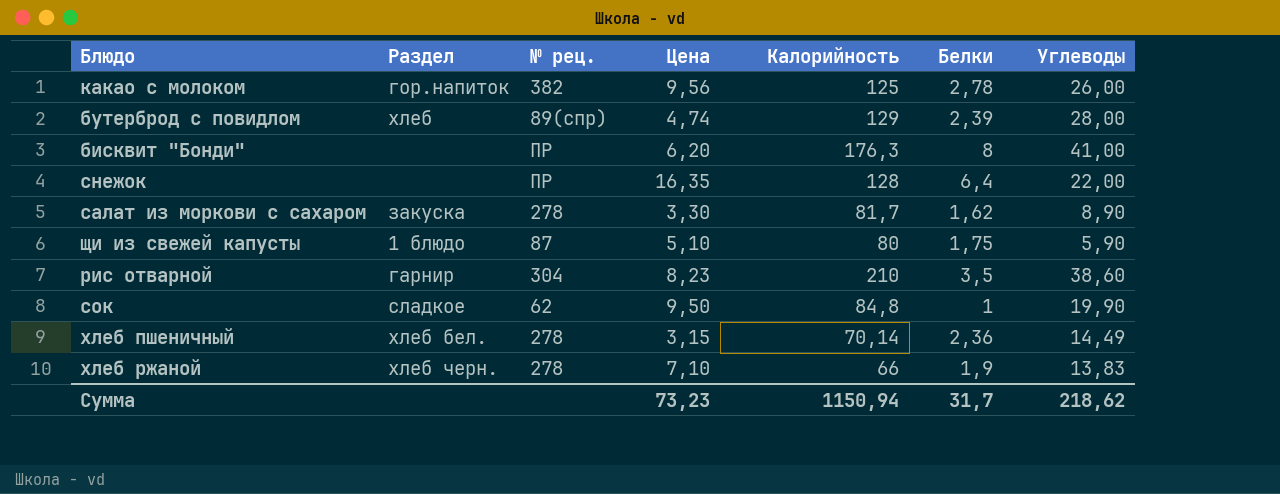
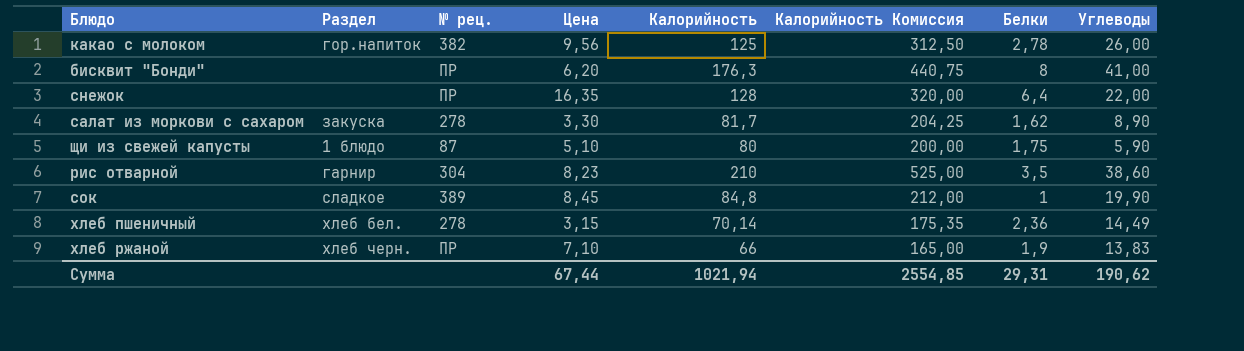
column Калорийность Комиссия | formula: none -> [Калорийность] * 2,5
row бутерброд с повидлом: хлеб | 89(спр) | 4,74 | 129 | 2,39 | 28,00 -> none
сок | № рец.: 62 -> 389
сок | Цена: 9,50 -> 8,45
хлеб ржаной | № рец.: 278 -> ПР
Сумма | Цена: 73,23 -> 67,44
Сумма | Калорийность: 1150,94 -> 1021,94
Сумма | Белки: 31,7 -> 29,31
Сумма | Углеводы: 218,62 -> 190,62

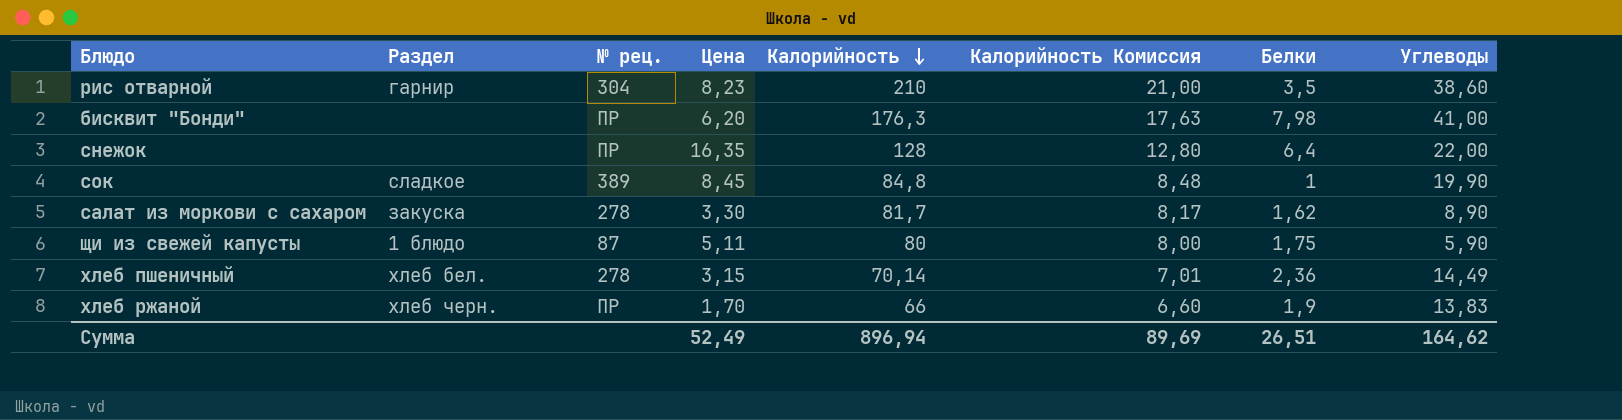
row order: none -> Калорийность descending
column Калорийность Комиссия | formula: [Калорийность] * 2,5 -> [Калорийность] * 0,1
row какао с молоком: гор.напиток | 382 | 9,56 | 125 | 312,50 | 2,78 | 26,00 -> none
бисквит "Бонди" | Белки: 8 -> 7,98
щи из свежей капусты | Цена: 5,10 -> 5,11
хлеб ржаной | Цена: 7,10 -> 1,70
Сумма | Цена: 67,44 -> 52,49
Сумма | Калорийность: 1021,94 -> 896,94
Сумма | Калорийность Комиссия: 2554,85 -> 89,69
Сумма | Белки: 29,31 -> 26,51
Сумма | Углеводы: 190,62 -> 164,62

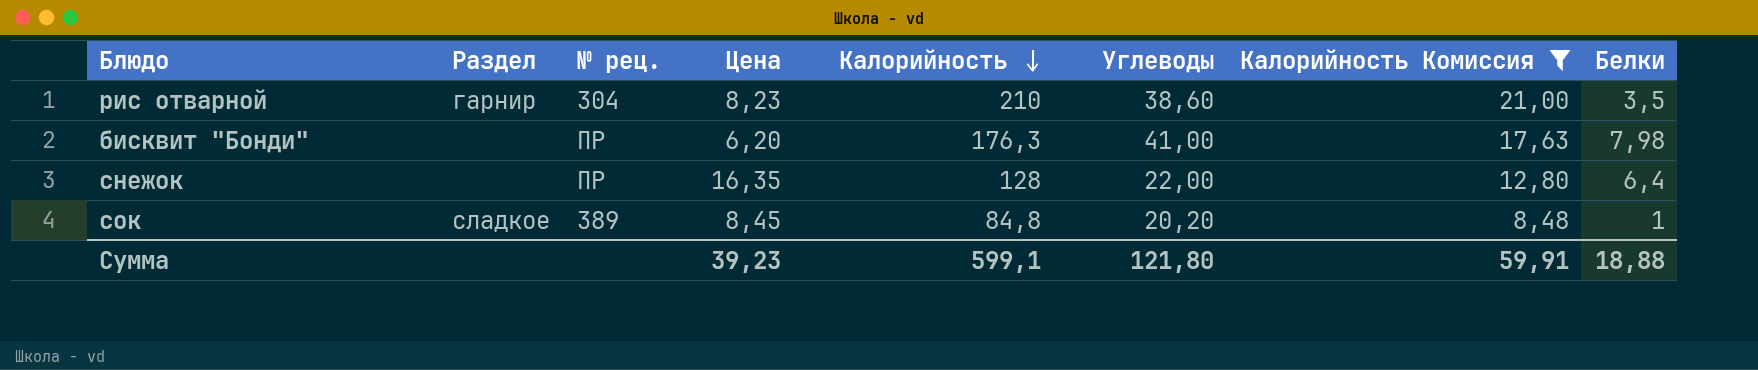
filter: none -> Калорийность Комиссия >= 8,48
column Углеводы | position: 8 -> 6
сок | Углеводы: 19,90 -> 20,20
Сумма | Цена: 52,49 -> 39,23
Сумма | Калорийность: 896,94 -> 599,1
Сумма | Углеводы: 164,62 -> 121,80
Сумма | Калорийность Комиссия: 89,69 -> 59,91
Сумма | Белки: 26,51 -> 18,88

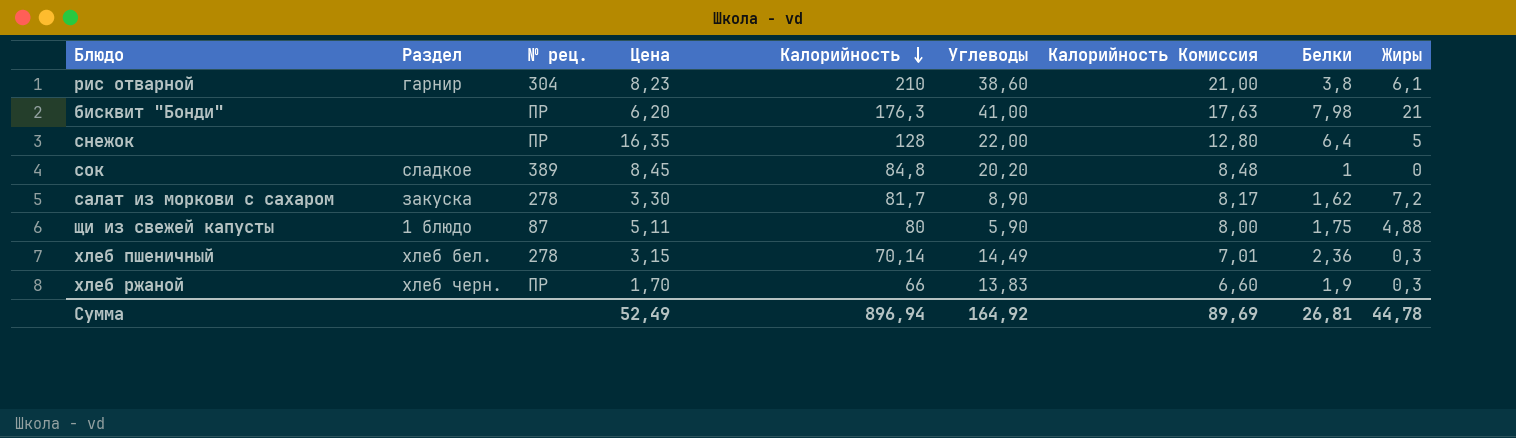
filter: Калорийность Комиссия >= 8,48 -> none
column Жиры | position: none -> 9
рис отварной | Белки: 3,5 -> 3,8
Сумма | Цена: 39,23 -> 52,49
Сумма | Калорийность: 599,1 -> 896,94
Сумма | Углеводы: 121,80 -> 164,92
Сумма | Калорийность Комиссия: 59,91 -> 89,69
Сумма | Белки: 18,88 -> 26,81

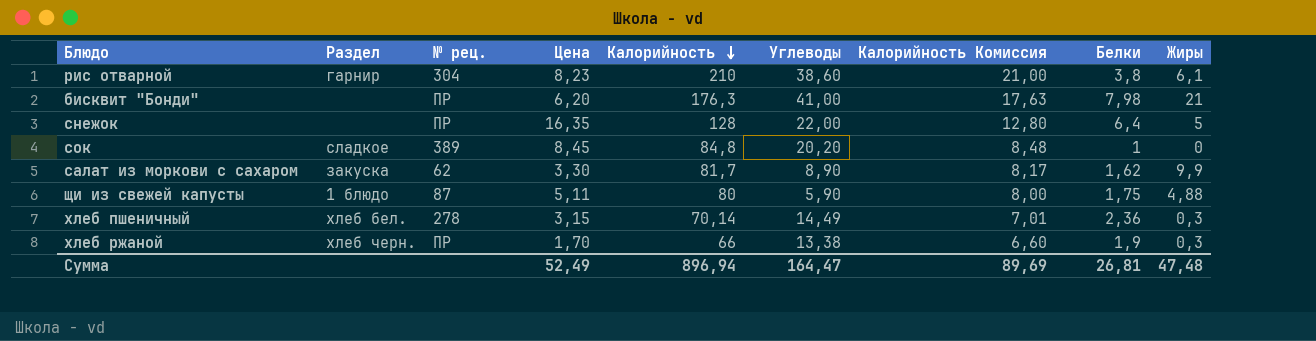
салат из моркови с сахаром | № рец.: 278 -> 62
салат из моркови с сахаром | Жиры: 7,2 -> 9,9
хлеб ржаной | Углеводы: 13,83 -> 13,38
Сумма | Углеводы: 164,92 -> 164,47
Сумма | Жиры: 44,78 -> 47,48

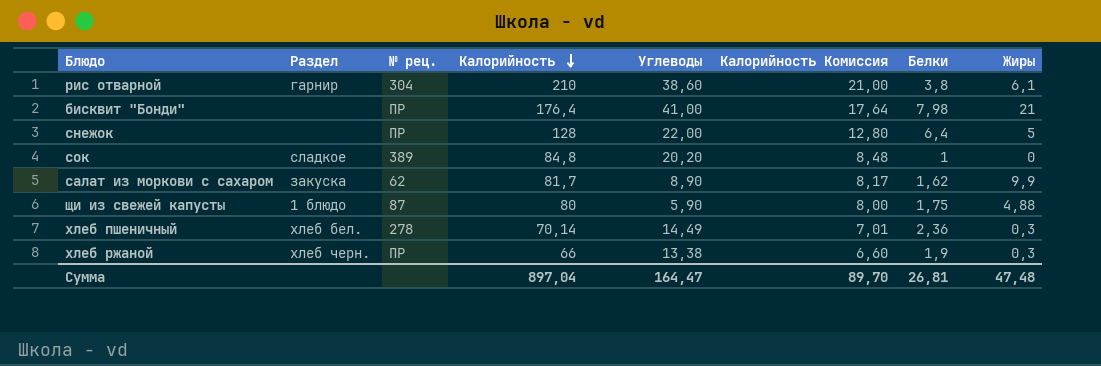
column Цена | position: 4 -> none
бисквит "Бонди" | Калорийность: 176,3 -> 176,4
бисквит "Бонди" | Калорийность Комиссия: 17,63 -> 17,64
Сумма | Калорийность: 896,94 -> 897,04
Сумма | Калорийность Комиссия: 89,69 -> 89,70

